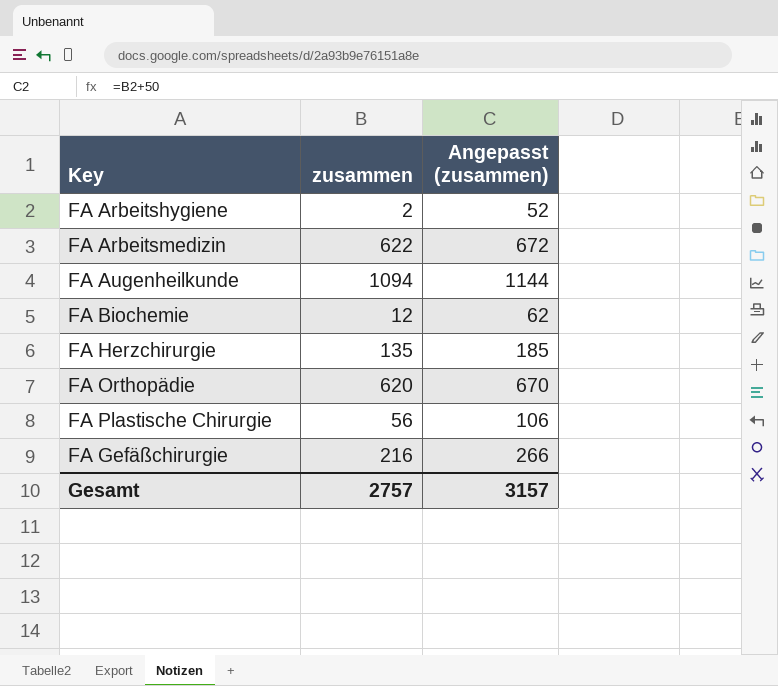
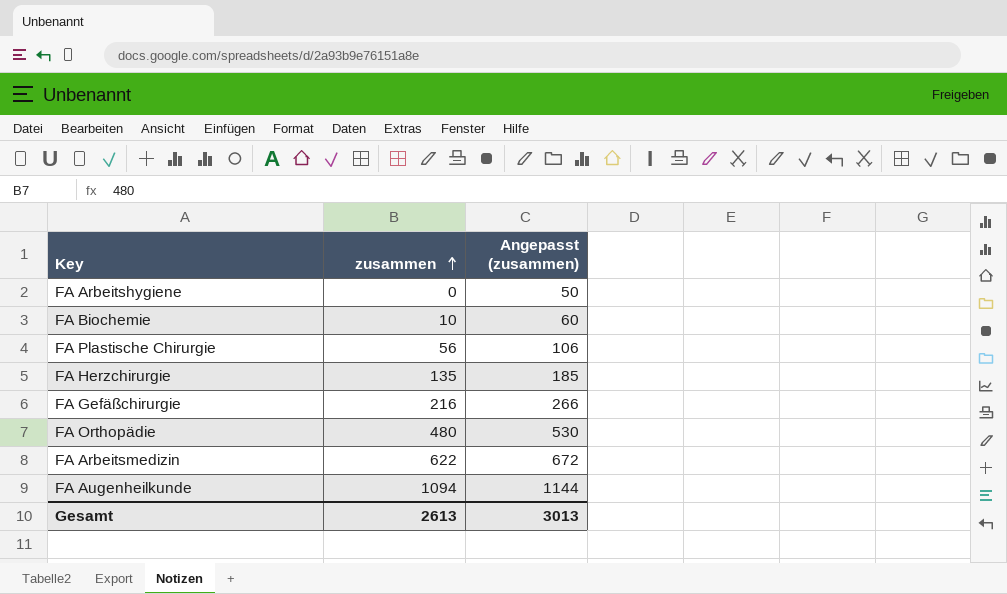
row order: none -> zusammen ascending
FA Arbeitshygiene | zusammen: 2 -> 0
FA Arbeitshygiene | Angepasst (zusammen): 52 -> 50
FA Biochemie | zusammen: 12 -> 10
FA Biochemie | Angepasst (zusammen): 62 -> 60
FA Orthopädie | zusammen: 620 -> 480
FA Orthopädie | Angepasst (zusammen): 670 -> 530
Gesamt | zusammen: 2757 -> 2613
Gesamt | Angepasst (zusammen): 3157 -> 3013

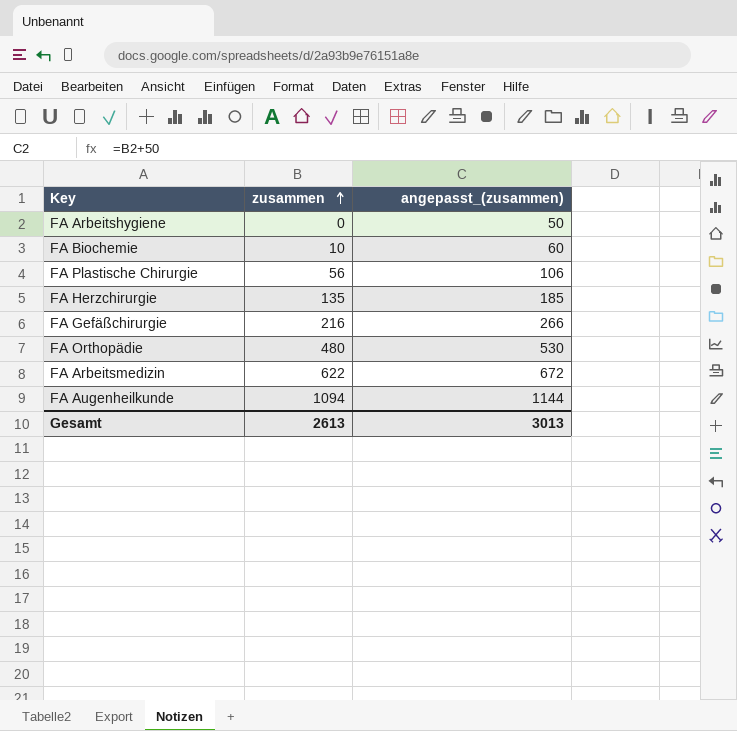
column name: Angepasst (zusammen) -> angepasst_(zusammen)

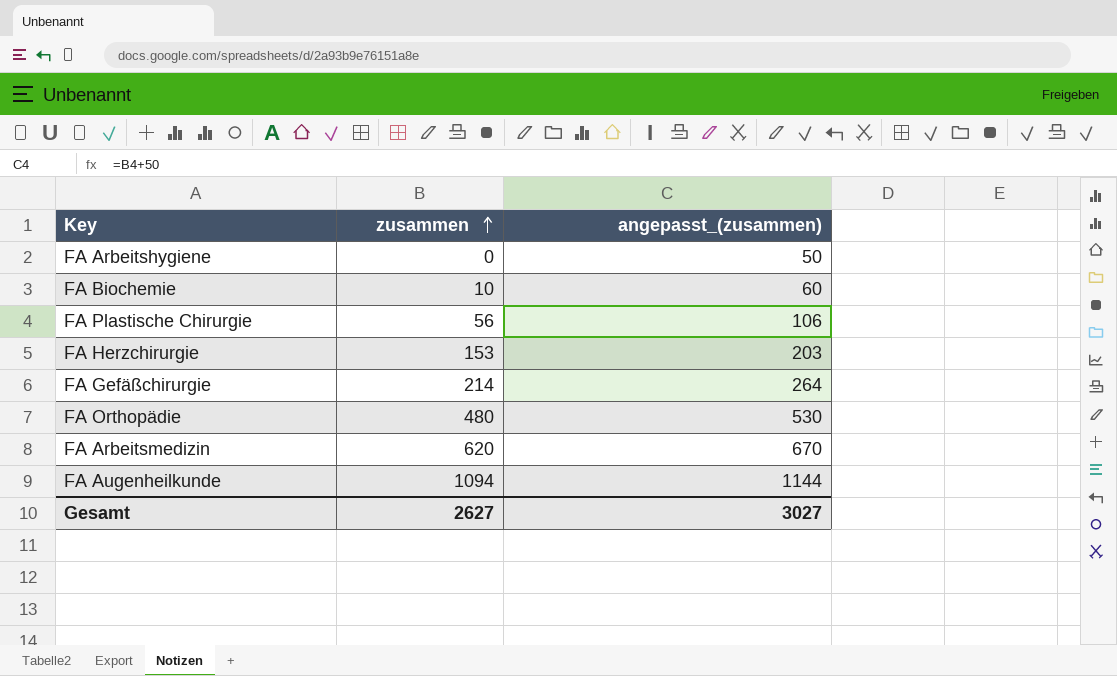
FA Herzchirurgie | zusammen: 135 -> 153
FA Herzchirurgie | angepasst_(zusammen): 185 -> 203
FA Gefäßchirurgie | zusammen: 216 -> 214
FA Gefäßchirurgie | angepasst_(zusammen): 266 -> 264
FA Arbeitsmedizin | zusammen: 622 -> 620
FA Arbeitsmedizin | angepasst_(zusammen): 672 -> 670
Gesamt | zusammen: 2613 -> 2627
Gesamt | angepasst_(zusammen): 3013 -> 3027

